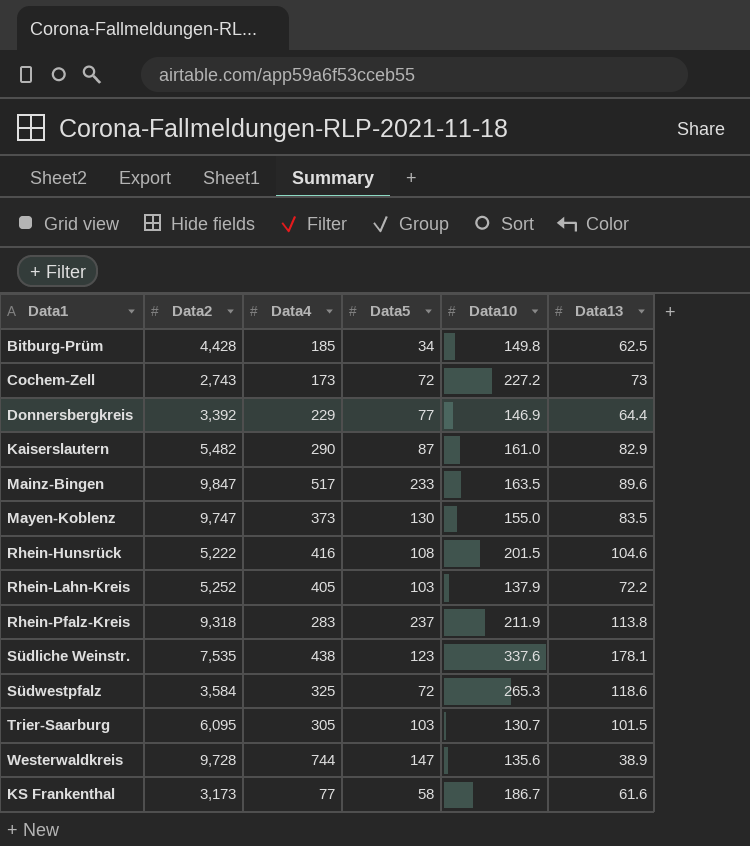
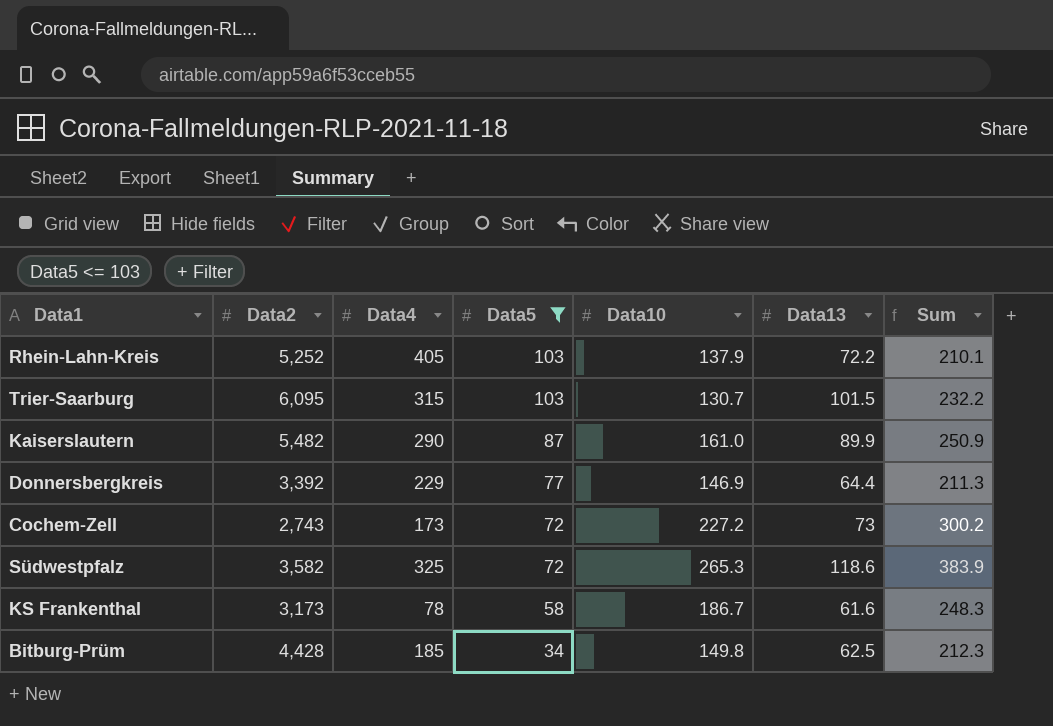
filter: none -> Data5 <= 103
row order: none -> Data5 descending
column Sum | formula: none -> [Data10] + [Data13]
Trier-Saarburg | Data4: 305 -> 315
Kaiserslautern | Data13: 82.9 -> 89.9
Südwestpfalz | Data2: 3,584 -> 3,582
KS Frankenthal | Data4: 77 -> 78

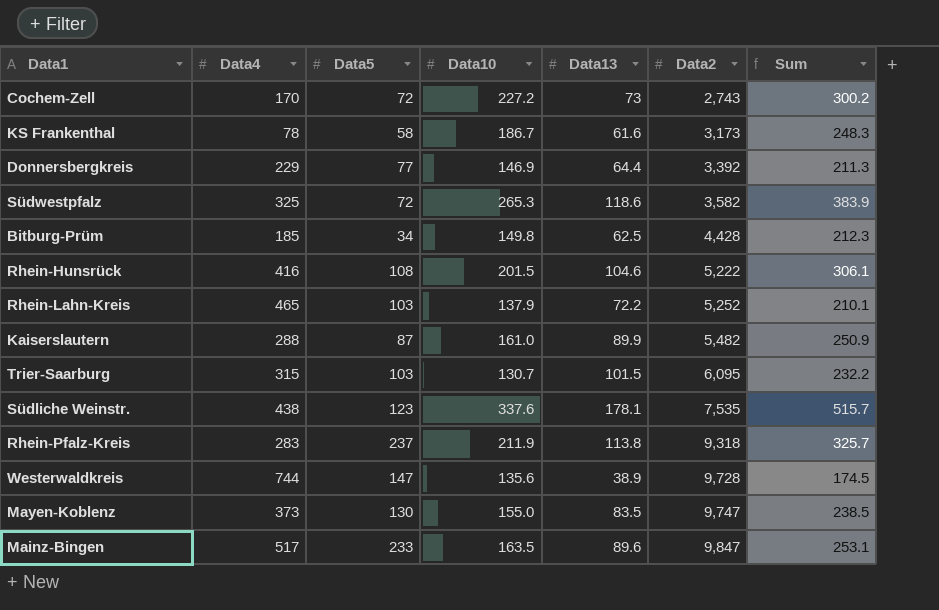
filter: Data5 <= 103 -> none
row order: Data5 descending -> Data2 ascending
column Data2 | position: 2 -> 6
Cochem-Zell | Data4: 173 -> 170
Rhein-Lahn-Kreis | Data4: 405 -> 465
Kaiserslautern | Data4: 290 -> 288

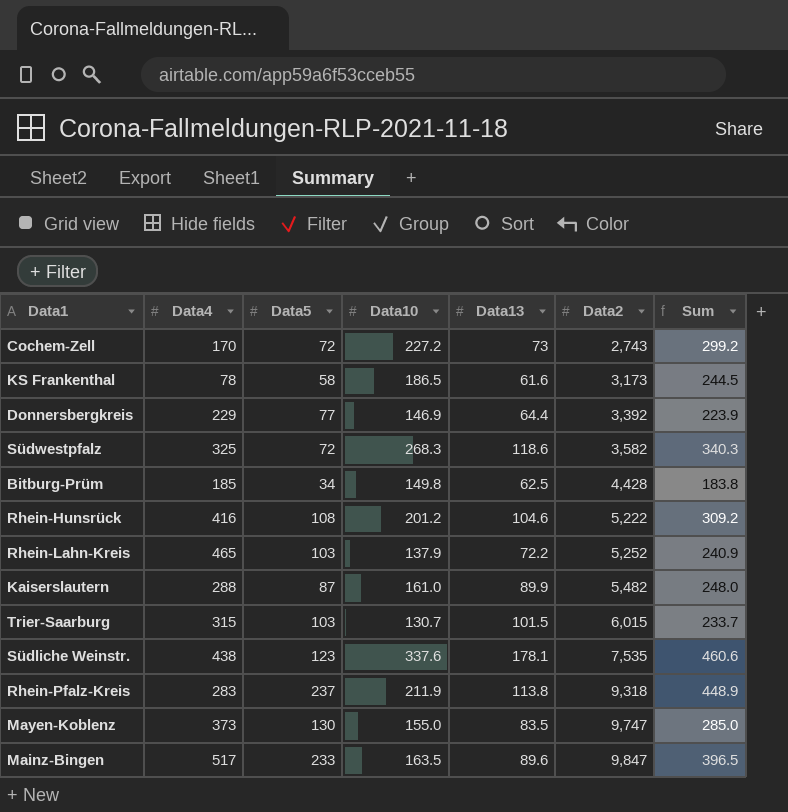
column Sum | formula: [Data10] + [Data13] -> [Data5] + [Data10]
row Westerwaldkreis: 744 | 147 | 135.6 | 38.9 | 9,728 | 174.5 -> none
KS Frankenthal | Data10: 186.7 -> 186.5
Südwestpfalz | Data10: 265.3 -> 268.3
Rhein-Hunsrück | Data10: 201.5 -> 201.2
Trier-Saarburg | Data2: 6,095 -> 6,015

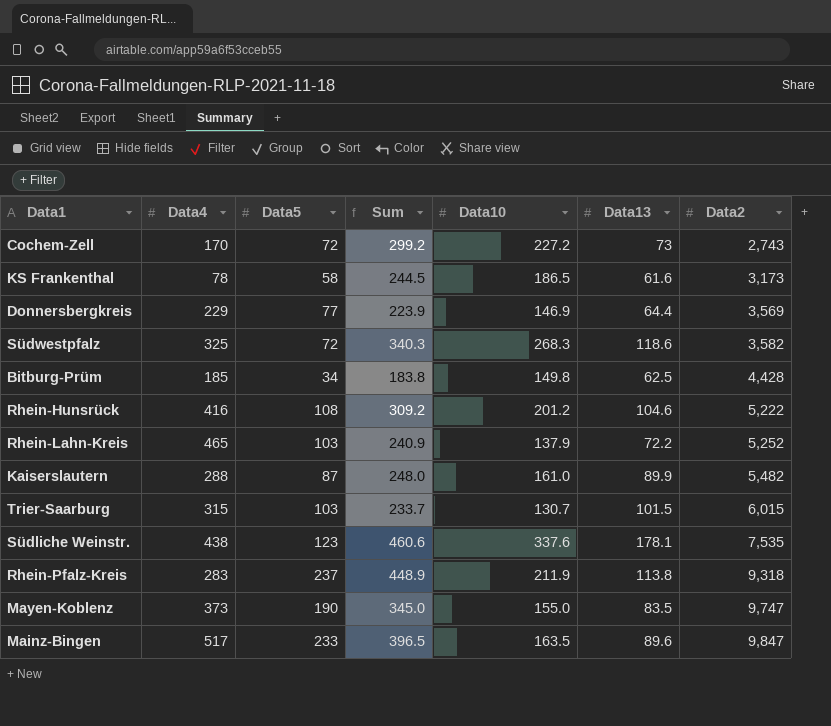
column Sum | position: 7 -> 4
Donnersbergkreis | Data2: 3,392 -> 3,569
Mayen-Koblenz | Data5: 130 -> 190
Mayen-Koblenz | Sum: 285.0 -> 345.0

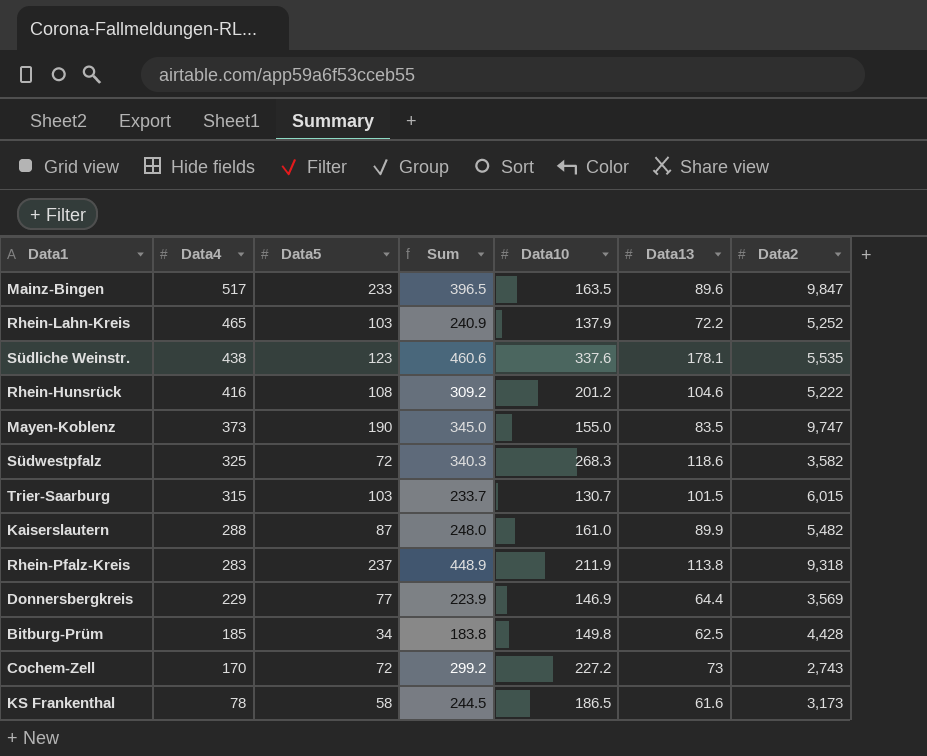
row order: Data2 ascending -> Data4 descending
Südliche Weinstr. | Data2: 7,535 -> 5,535

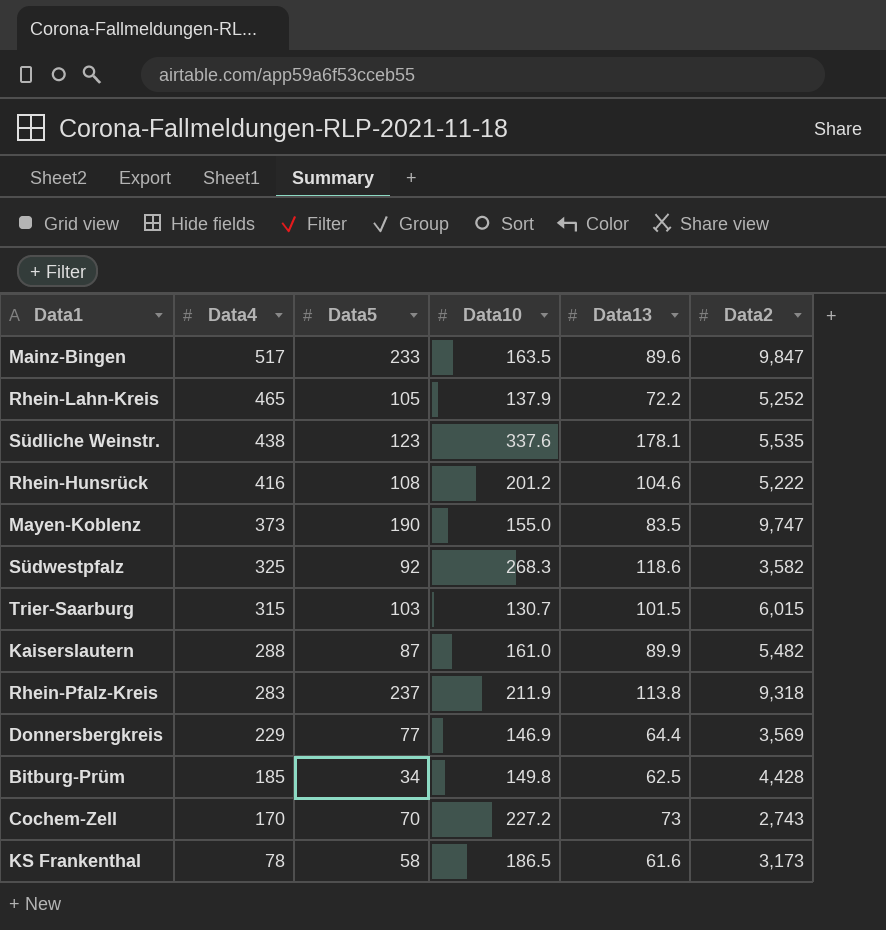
column Sum | formula: [Data5] + [Data10] -> none
Rhein-Lahn-Kreis | Data5: 103 -> 105
Südwestpfalz | Data5: 72 -> 92
Cochem-Zell | Data5: 72 -> 70

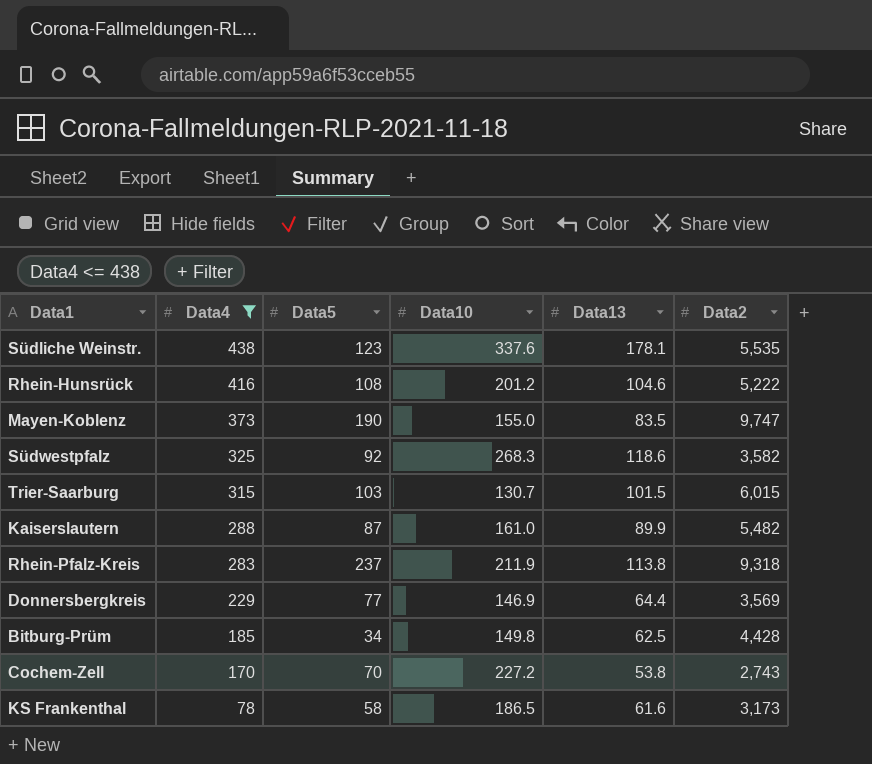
filter: none -> Data4 <= 438
Cochem-Zell | Data13: 73 -> 53.8

